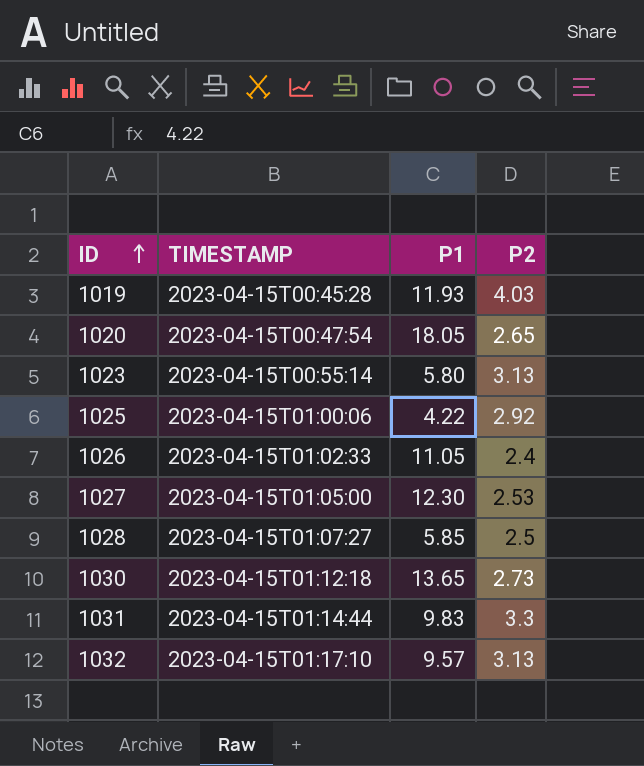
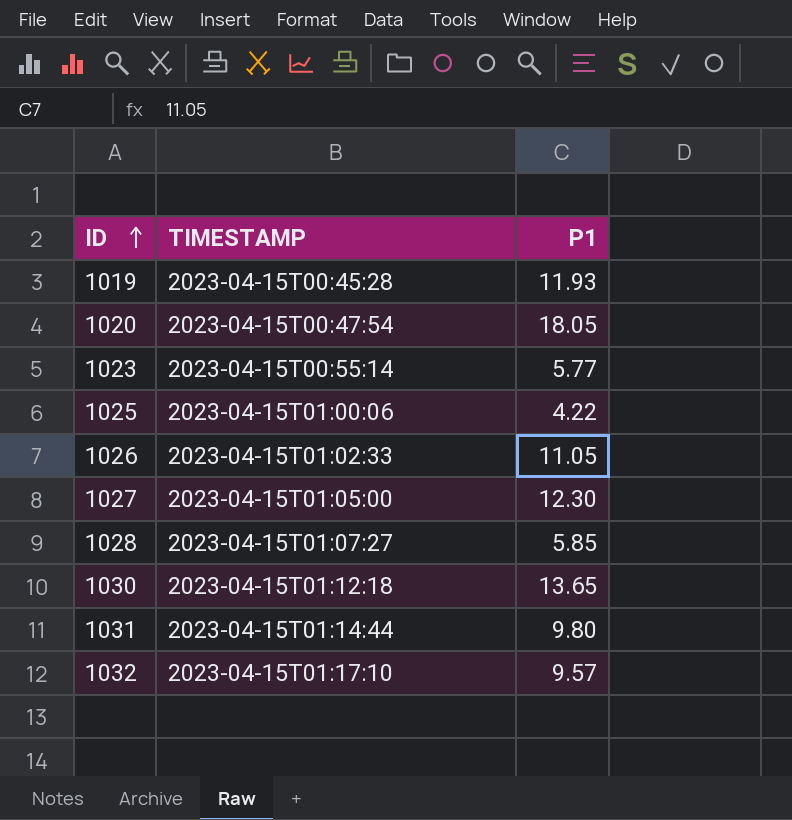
column P2 | position: 4 -> none
1023 | P1: 5.80 -> 5.77
1031 | P1: 9.83 -> 9.80

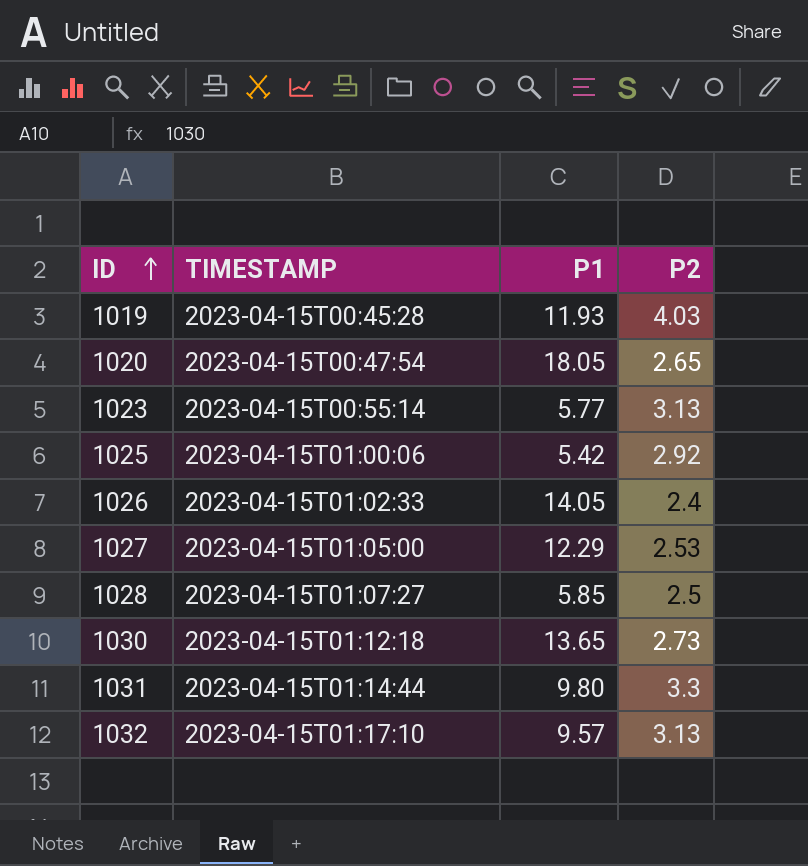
column P2 | position: none -> 4
1025 | P1: 4.22 -> 5.42
1026 | P1: 11.05 -> 14.05
1027 | P1: 12.30 -> 12.29

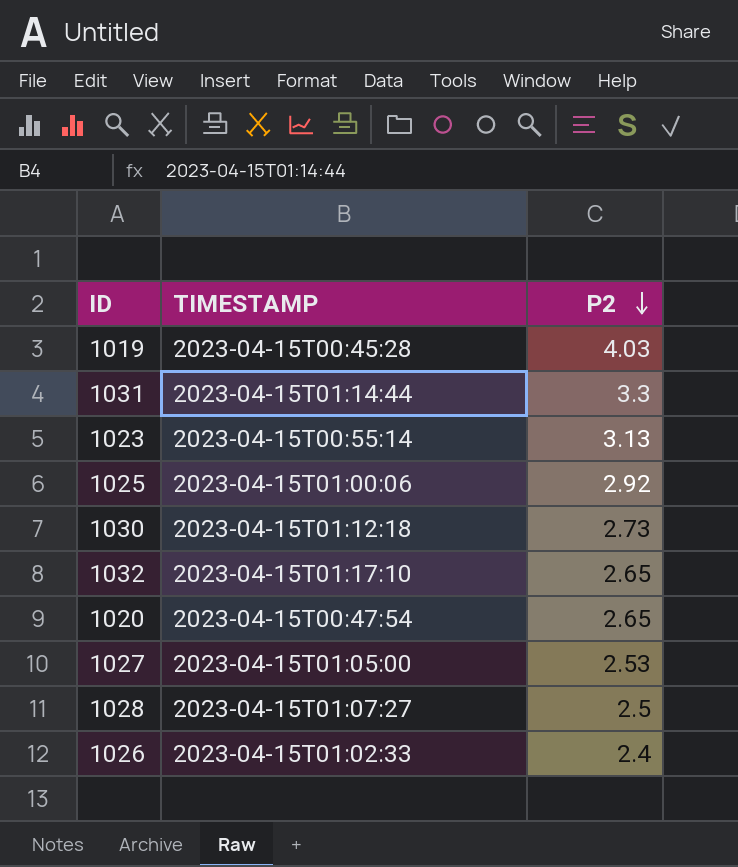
row order: ID ascending -> P2 descending
column P1 | position: 3 -> none
1032 | P2: 3.13 -> 2.65

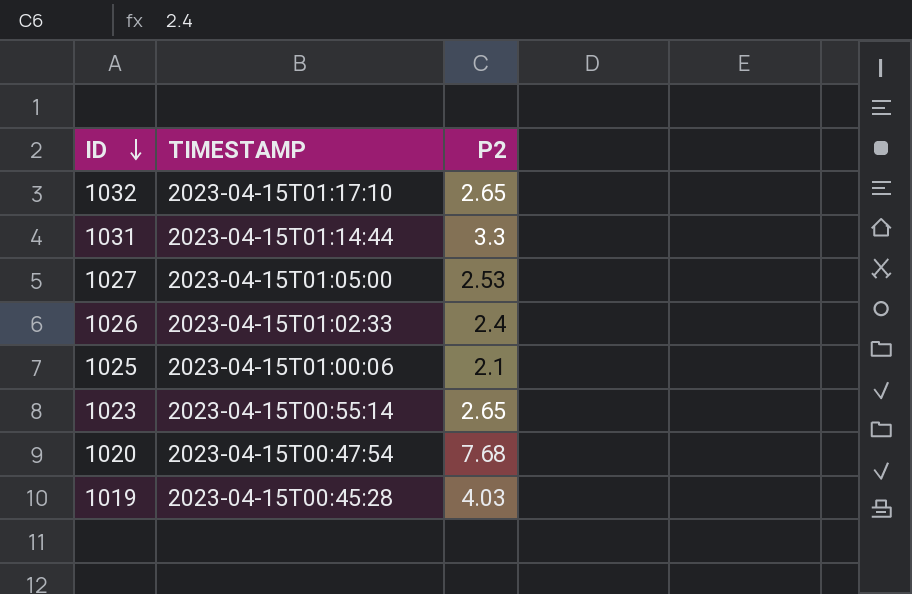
row order: P2 descending -> ID descending
row 1030: 2023-04-15T01:12:18 | 2.73 -> none
row 1028: 2023-04-15T01:07:27 | 2.5 -> none
1025 | P2: 2.92 -> 2.1
1023 | P2: 3.13 -> 2.65
1020 | P2: 2.65 -> 7.68

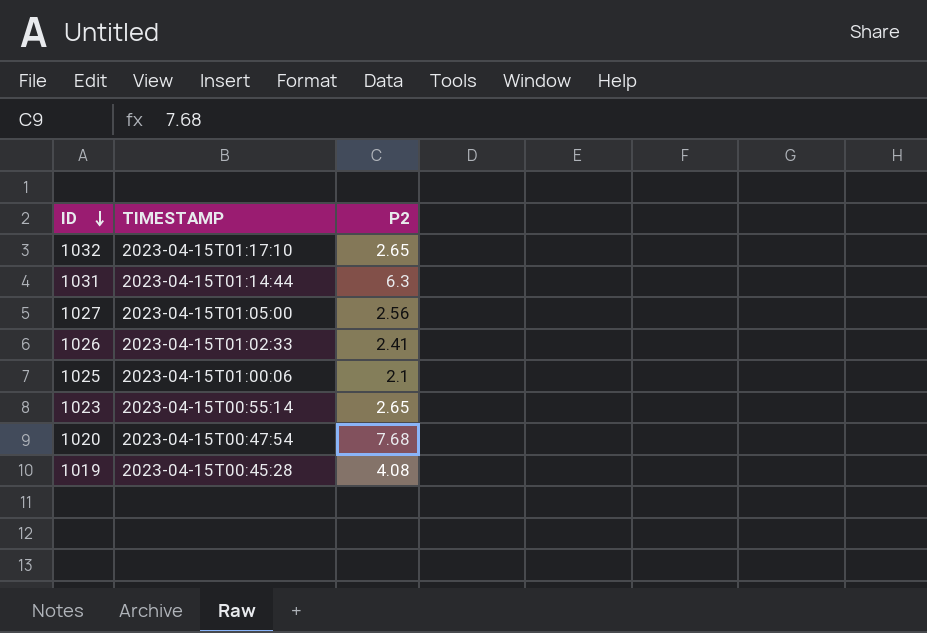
1031 | P2: 3.3 -> 6.3
1027 | P2: 2.53 -> 2.56
1026 | P2: 2.4 -> 2.41
1019 | P2: 4.03 -> 4.08

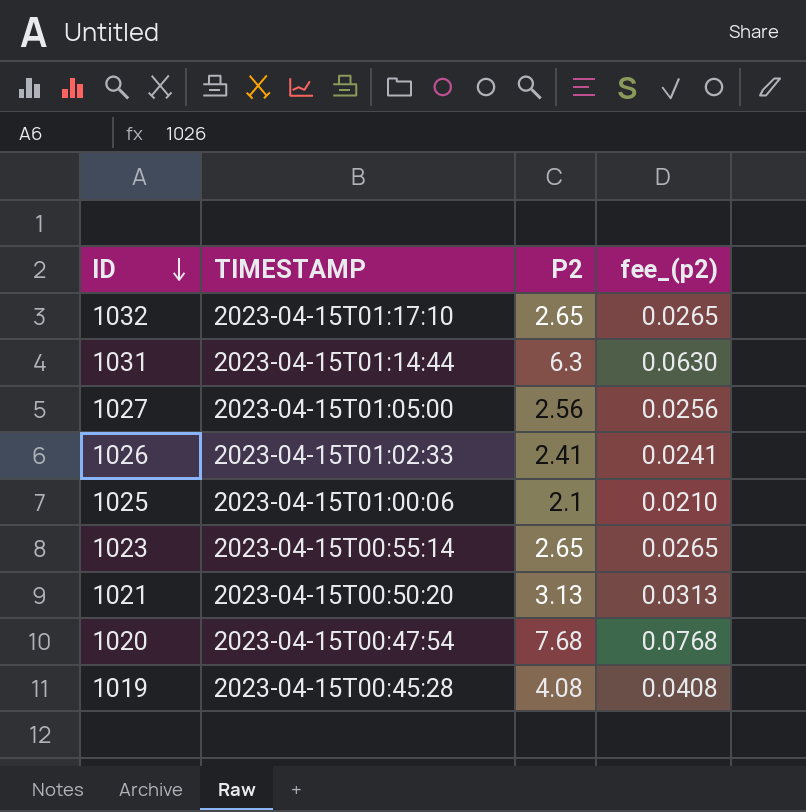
column fee_(p2) | formula: none -> [P2] * 0.01
row 1021: none -> 2023-04-15T00:50:20 | 3.13 | 0.0313

